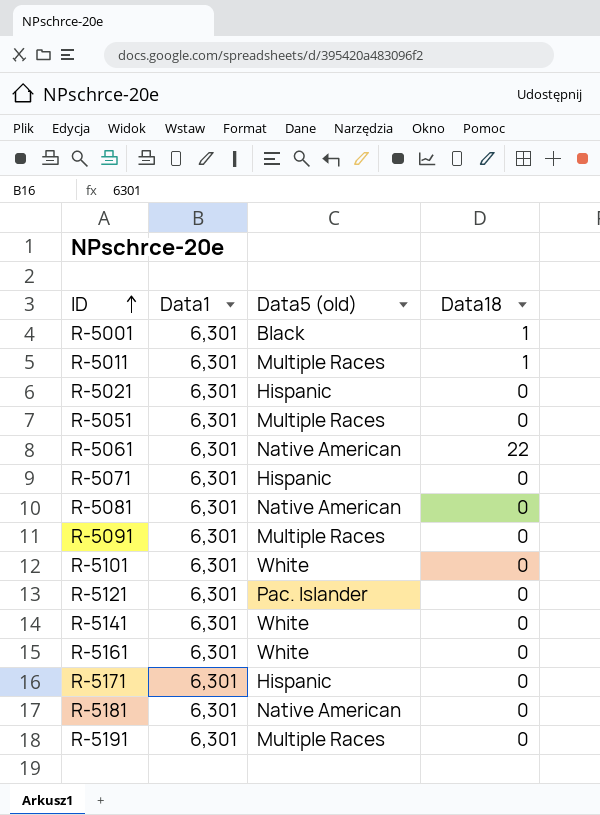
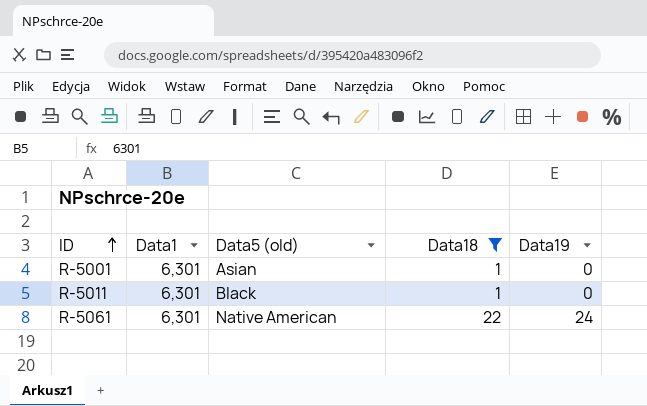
filter: none -> Data18 != 0
column Data19 | position: none -> 5
R-5001 | Data5 (old): Black -> Asian
R-5011 | Data5 (old): Multiple Races -> Black

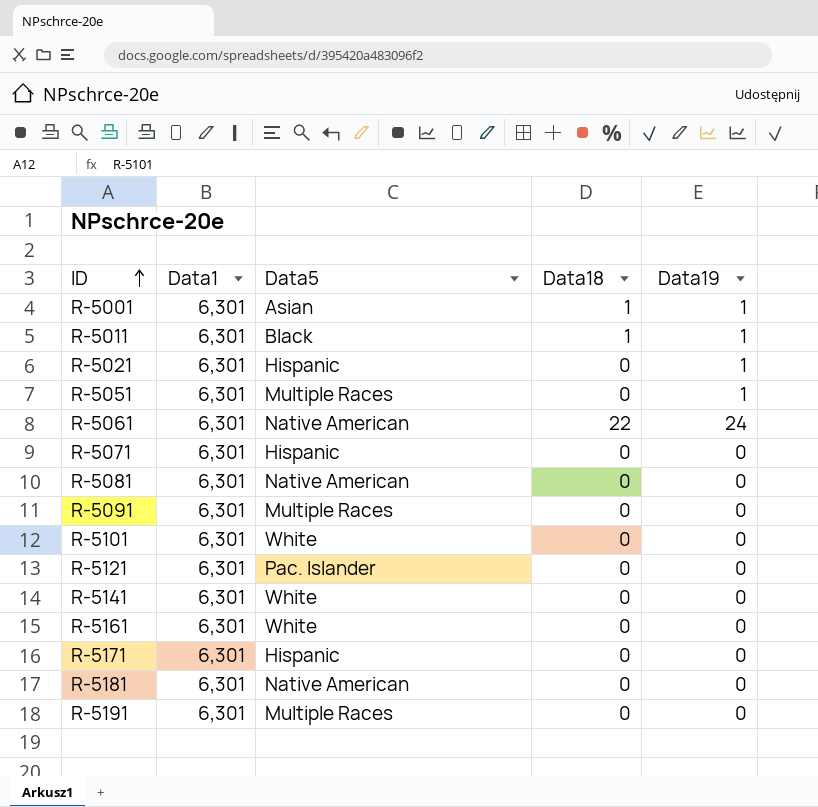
filter: Data18 != 0 -> none
column name: Data5 (old) -> Data5
R-5001 | Data19: 0 -> 1
R-5011 | Data19: 0 -> 1

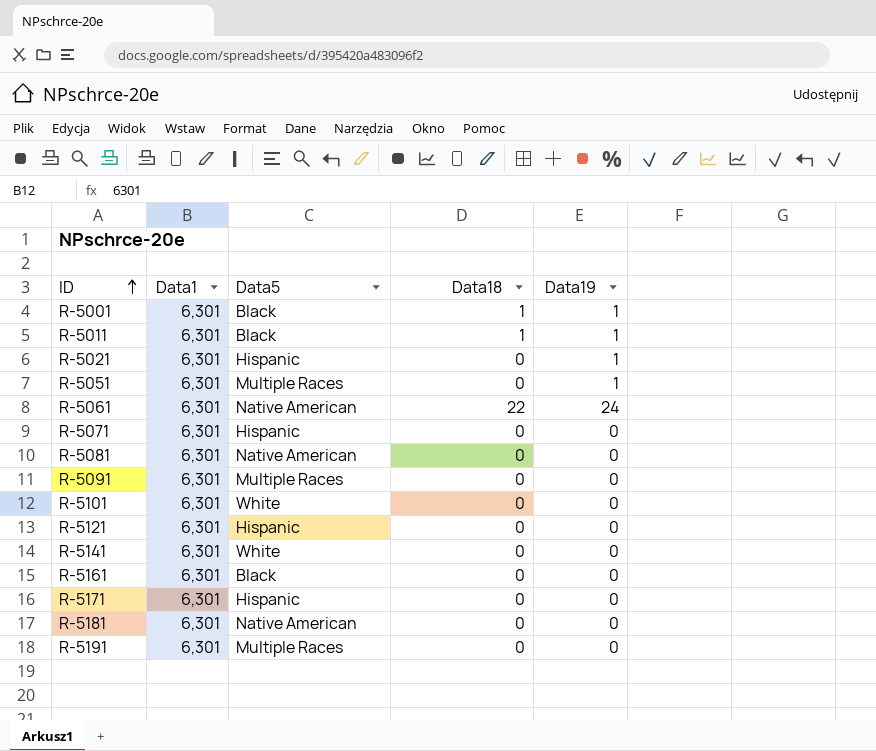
R-5001 | Data5: Asian -> Black
R-5121 | Data5: Pac. Islander -> Hispanic
R-5161 | Data5: White -> Black

